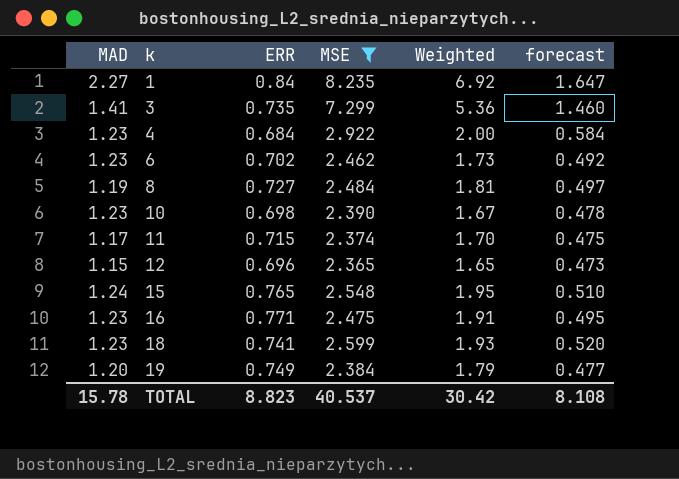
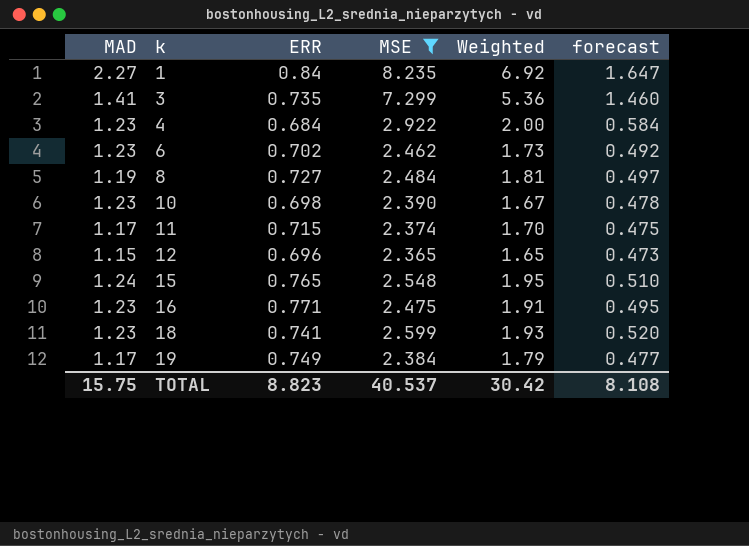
19 | MAD: 1.20 -> 1.17
TOTAL | MAD: 15.78 -> 15.75

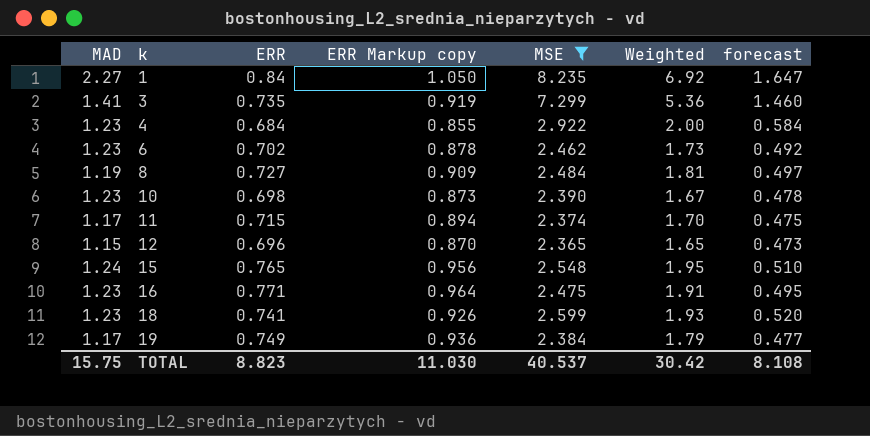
column ERR Markup copy | formula: none -> [ERR] * 1.25

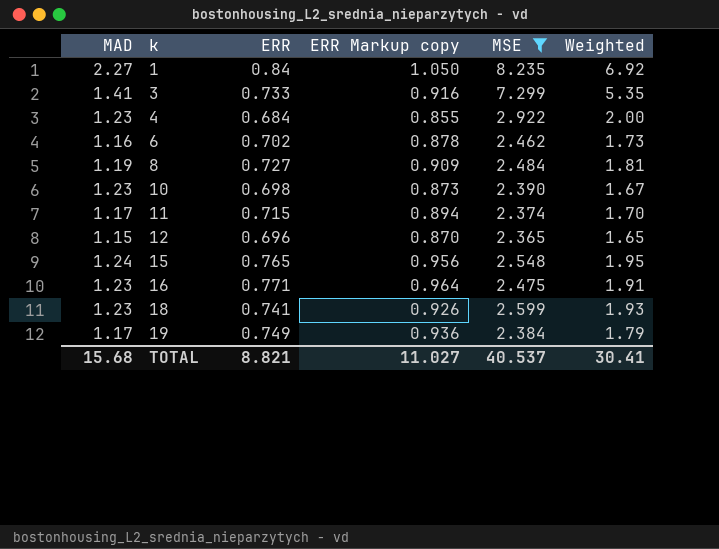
column forecast | formula: [MSE] * 0.2 -> none
3 | ERR: 0.735 -> 0.733
3 | ERR Markup copy: 0.919 -> 0.916
3 | Weighted: 5.36 -> 5.35
6 | MAD: 1.23 -> 1.16
TOTAL | MAD: 15.75 -> 15.68
TOTAL | ERR: 8.823 -> 8.821
TOTAL | ERR Markup copy: 11.030 -> 11.027
TOTAL | Weighted: 30.42 -> 30.41

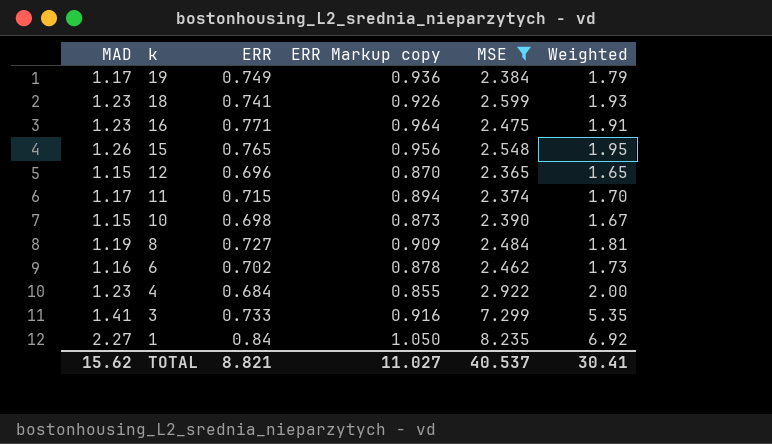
row order: k ascending -> k descending
15 | MAD: 1.24 -> 1.26
10 | MAD: 1.23 -> 1.15
TOTAL | MAD: 15.68 -> 15.62

